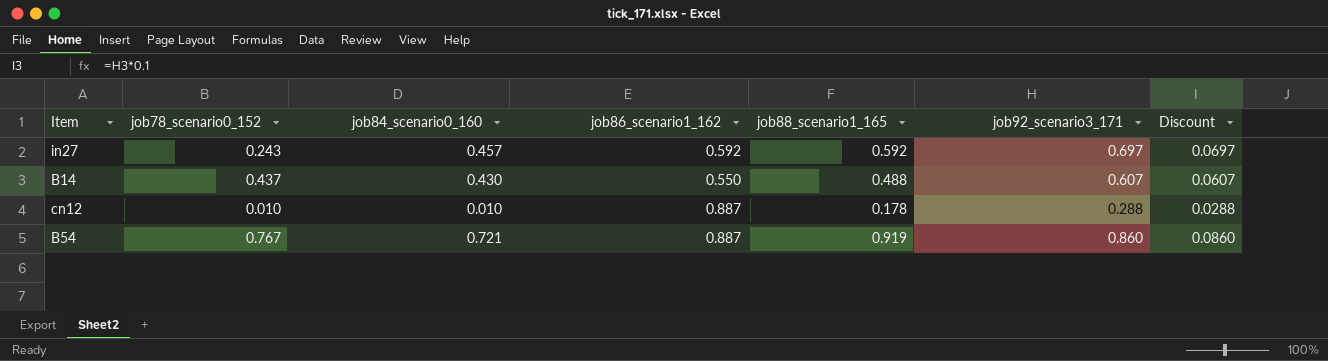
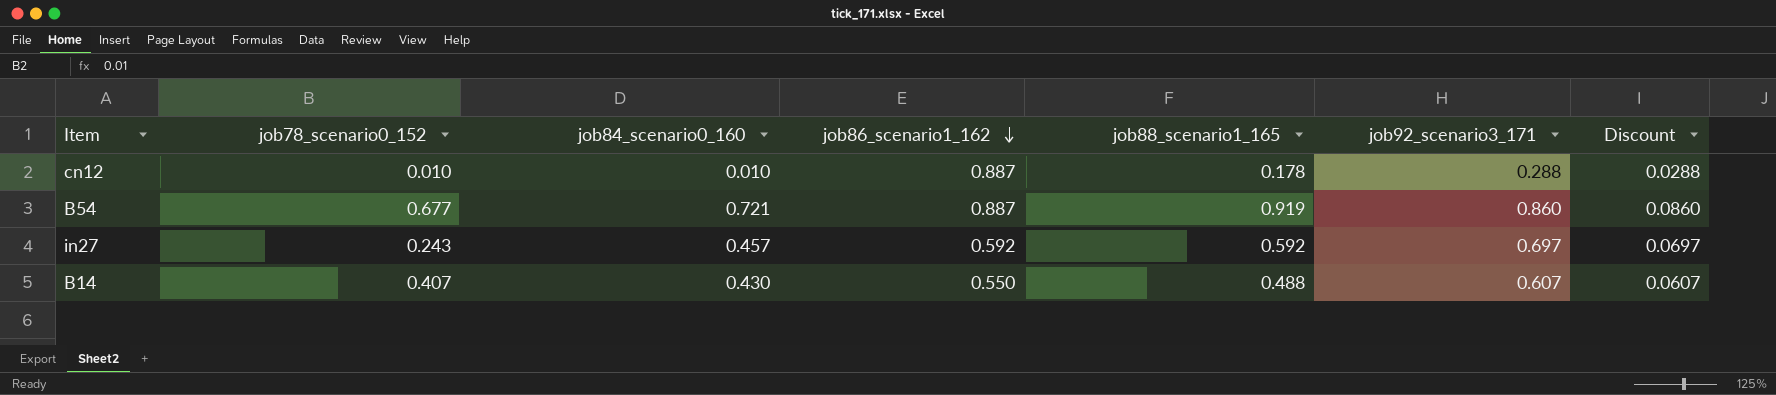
row order: none -> job86_scenario1_162 descending
B54 | job78_scenario0_152: 0.767 -> 0.677
B14 | job78_scenario0_152: 0.437 -> 0.407

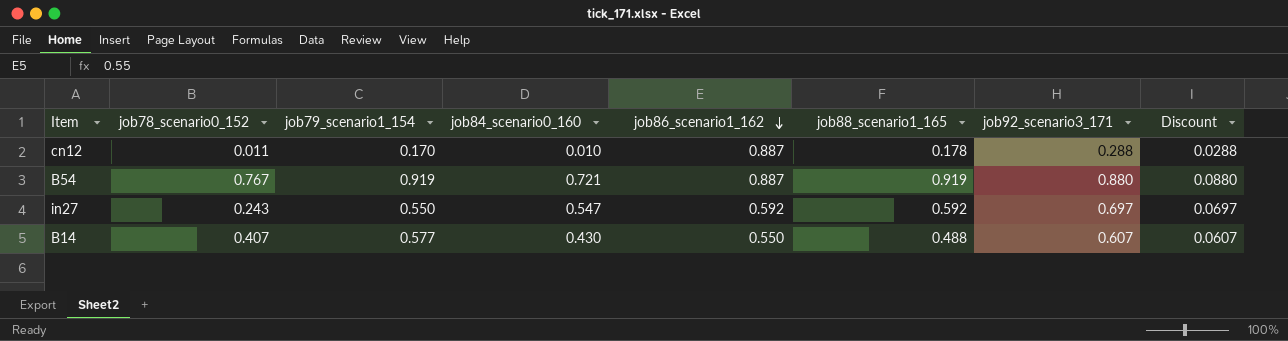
column job79_scenario1_154 | position: none -> 3
cn12 | job78_scenario0_152: 0.010 -> 0.011
B54 | job78_scenario0_152: 0.677 -> 0.767
B54 | job92_scenario3_171: 0.860 -> 0.880
B54 | Discount: 0.0860 -> 0.0880
in27 | job84_scenario0_160: 0.457 -> 0.547

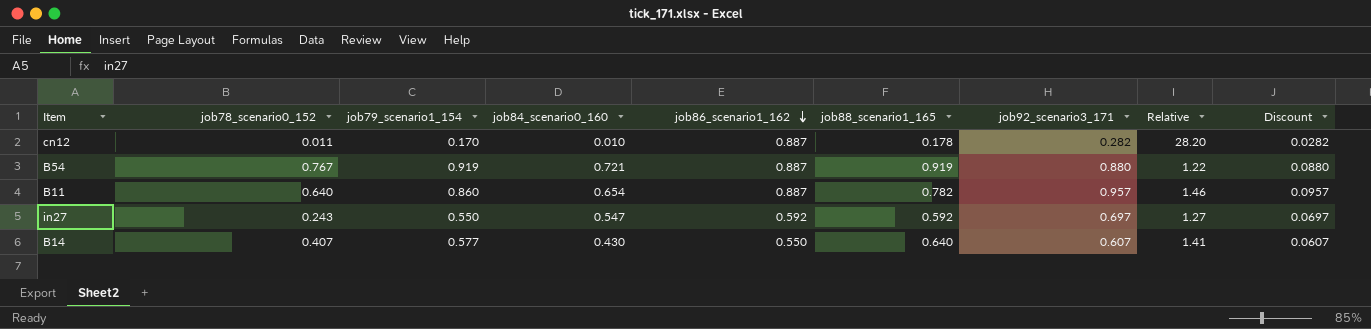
column Relative | formula: none -> [job92_scenario3_171] / [job84_scenario0_160]
cn12 | job92_scenario3_171: 0.288 -> 0.282
cn12 | Discount: 0.0288 -> 0.0282
row B11: none -> 0.640 | 0.860 | 0.654 | 0.887 | 0.782 | 0.957 | 1.46 | 0.0957
B14 | job88_scenario1_165: 0.488 -> 0.640

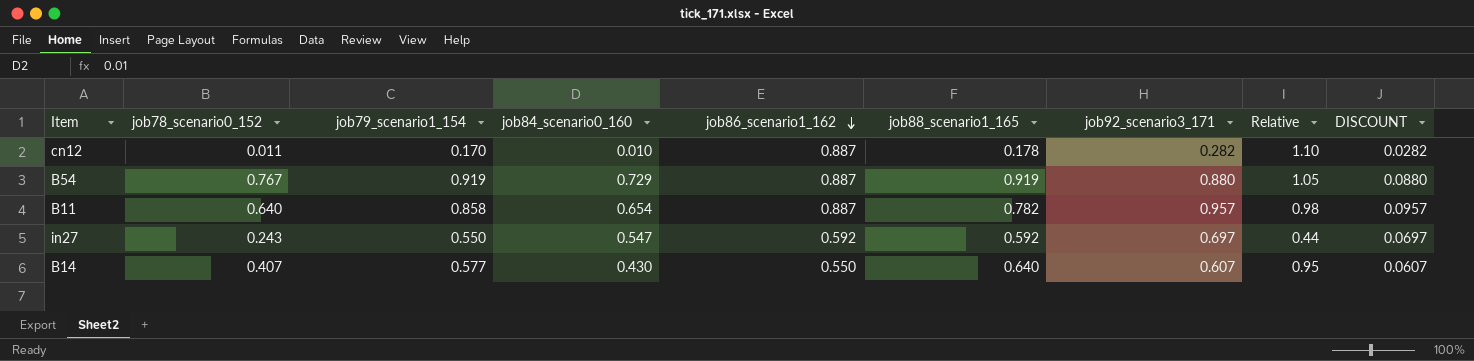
column Relative | formula: [job92_scenario3_171] / [job84_scenario0_160] -> [job78_scenario0_152] / [job84_scenario0_160]
column name: Discount -> DISCOUNT
B54 | job84_scenario0_160: 0.721 -> 0.729
B11 | job79_scenario1_154: 0.860 -> 0.858

